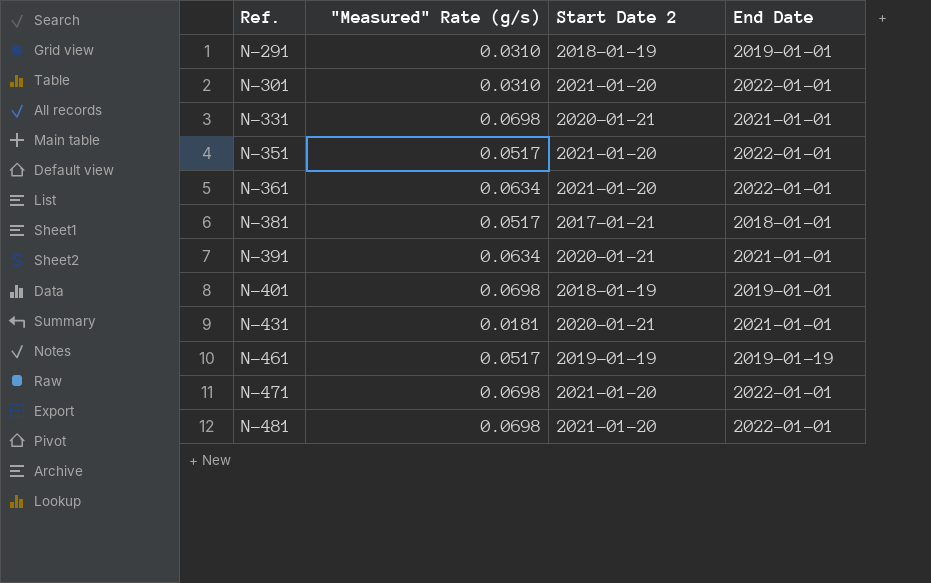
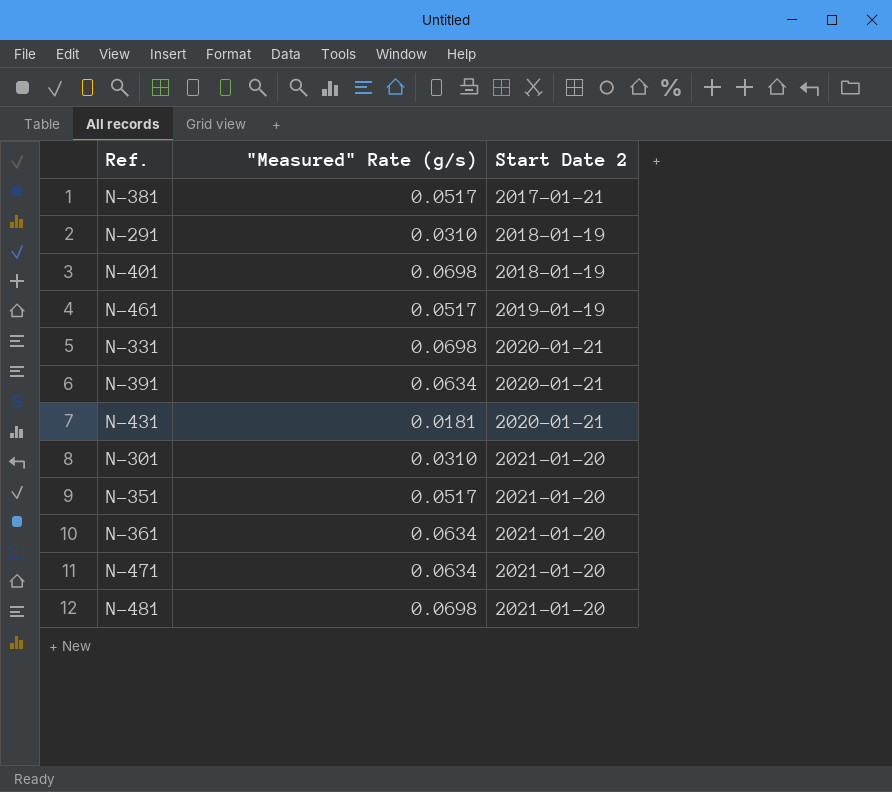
row order: Ref. ascending -> Start Date 2 ascending
column End Date | position: 4 -> none
N-471 | "Measured" Rate (g/s): 0.0698 -> 0.0634

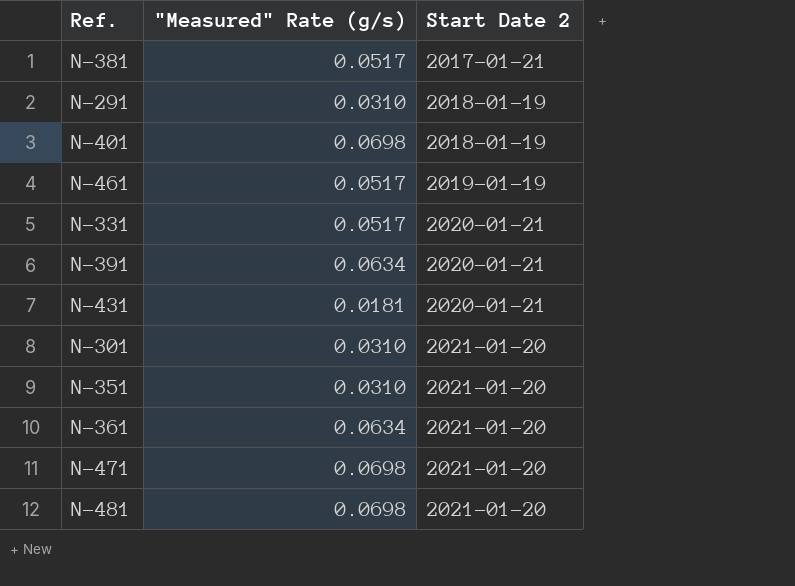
N-331 | "Measured" Rate (g/s): 0.0698 -> 0.0517
N-351 | "Measured" Rate (g/s): 0.0517 -> 0.0310
N-471 | "Measured" Rate (g/s): 0.0634 -> 0.0698

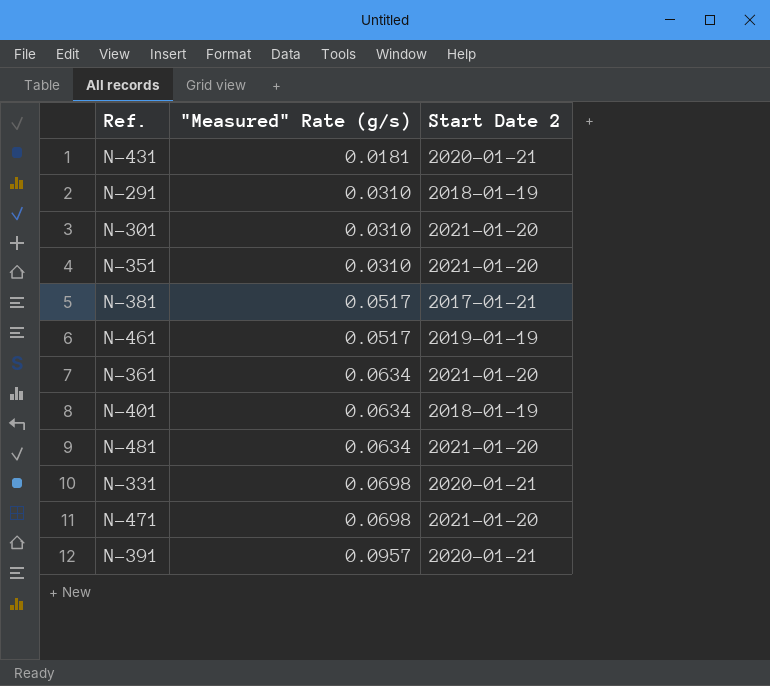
row order: Start Date 2 ascending -> "Measured" Rate (g/s) ascending
N-401 | "Measured" Rate (g/s): 0.0698 -> 0.0634
N-481 | "Measured" Rate (g/s): 0.0698 -> 0.0634
N-331 | "Measured" Rate (g/s): 0.0517 -> 0.0698
N-391 | "Measured" Rate (g/s): 0.0634 -> 0.0957

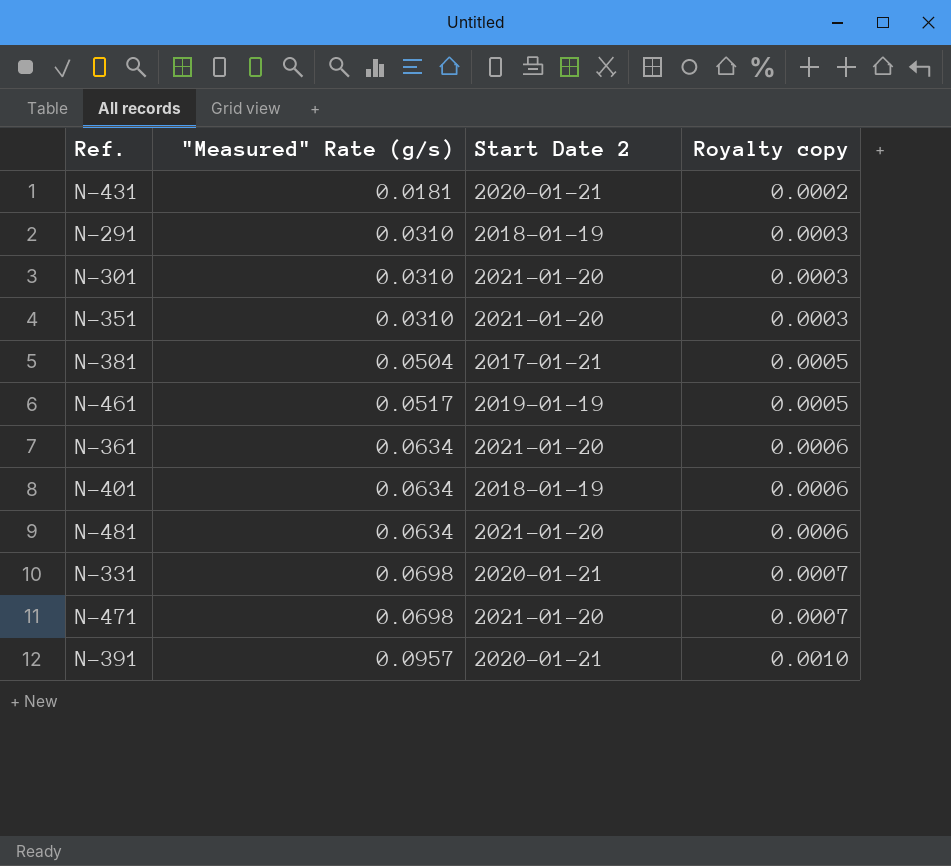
column Royalty copy | formula: none -> ["Measured" Rate (g/s)] * 0.01
N-381 | "Measured" Rate (g/s): 0.0517 -> 0.0504

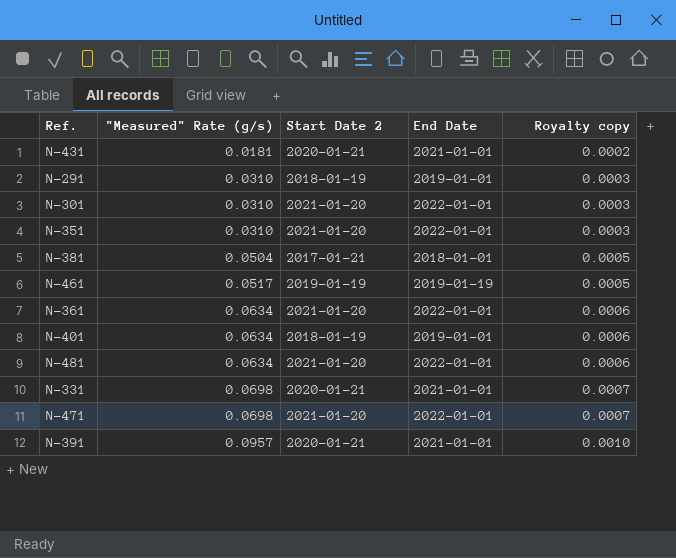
column End Date | position: none -> 4

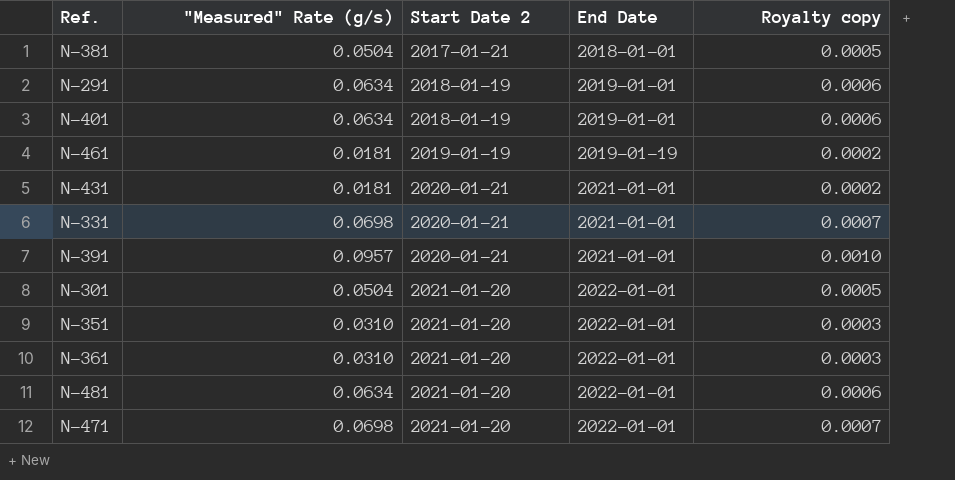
row order: "Measured" Rate (g/s) ascending -> Start Date 2 ascending
N-291 | "Measured" Rate (g/s): 0.0310 -> 0.0634
N-291 | Royalty copy: 0.0003 -> 0.0006
N-461 | "Measured" Rate (g/s): 0.0517 -> 0.0181
N-461 | Royalty copy: 0.0005 -> 0.0002
N-301 | "Measured" Rate (g/s): 0.0310 -> 0.0504
N-301 | Royalty copy: 0.0003 -> 0.0005
N-361 | "Measured" Rate (g/s): 0.0634 -> 0.0310
N-361 | Royalty copy: 0.0006 -> 0.0003

